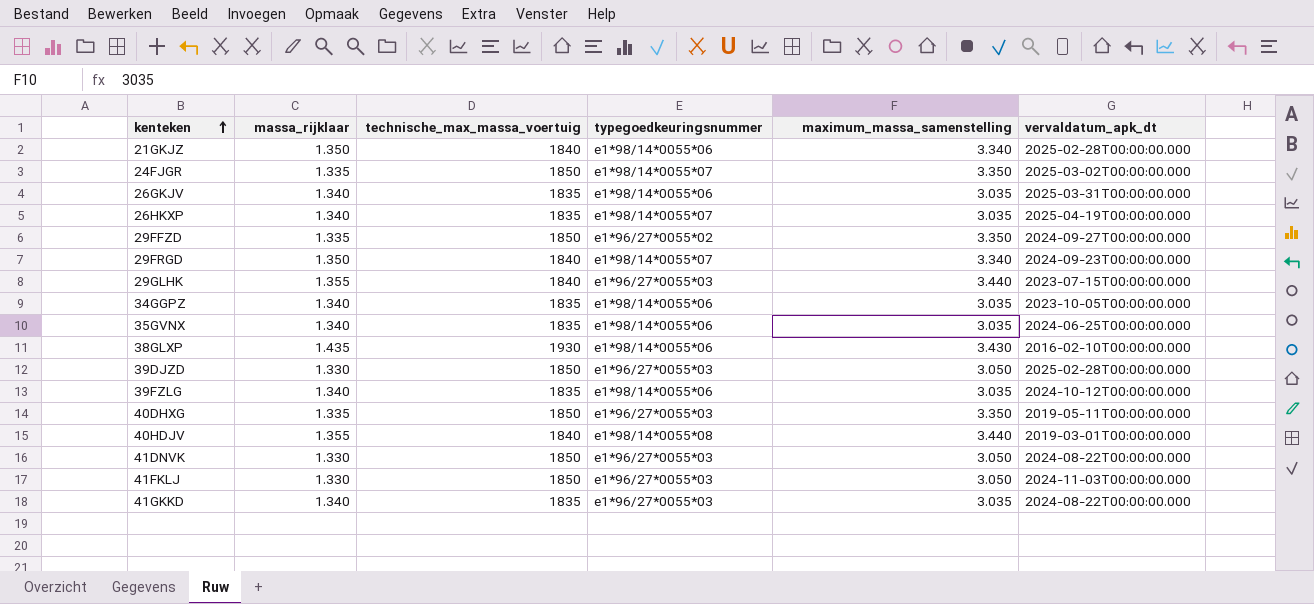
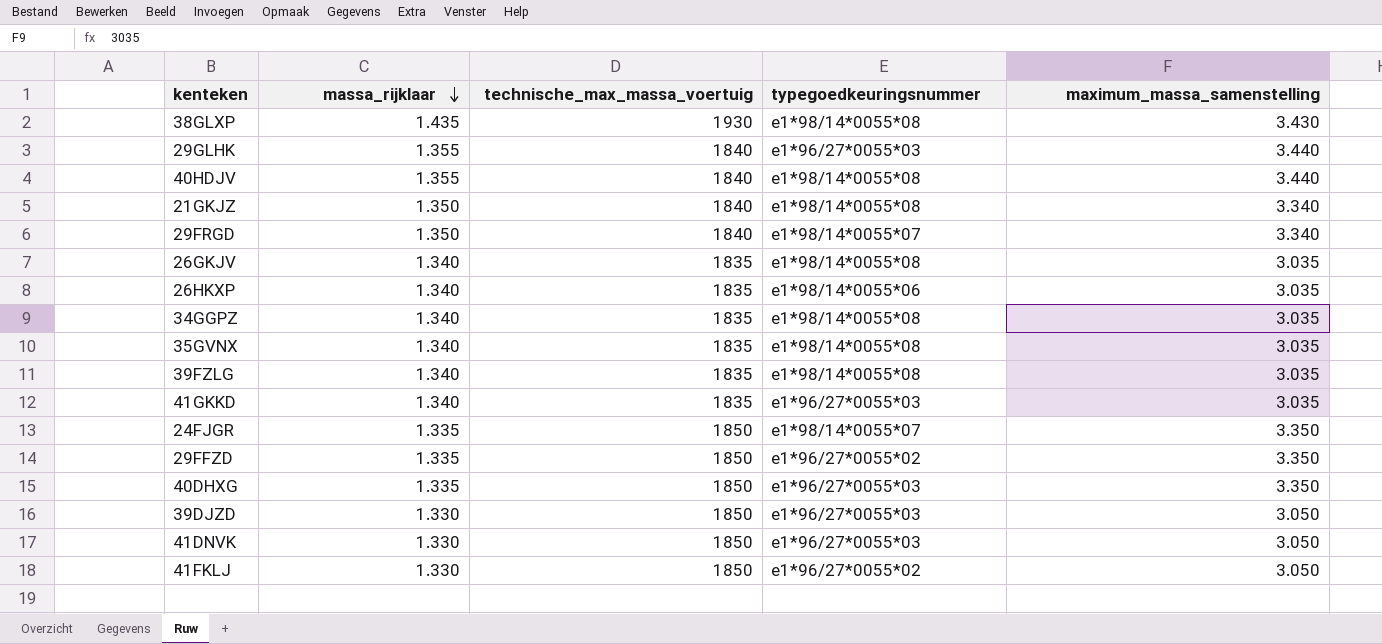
row order: kenteken ascending -> massa_rijklaar descending
column vervaldatum_apk_dt | position: 6 -> none
38GLXP | typegoedkeuringsnummer: e1*98/14*0055*06 -> e1*98/14*0055*08
21GKJZ | typegoedkeuringsnummer: e1*98/14*0055*06 -> e1*98/14*0055*08
26GKJV | typegoedkeuringsnummer: e1*98/14*0055*06 -> e1*98/14*0055*08
26HKXP | typegoedkeuringsnummer: e1*98/14*0055*07 -> e1*98/14*0055*06
34GGPZ | typegoedkeuringsnummer: e1*98/14*0055*06 -> e1*98/14*0055*08
35GVNX | typegoedkeuringsnummer: e1*98/14*0055*06 -> e1*98/14*0055*08
39FZLG | typegoedkeuringsnummer: e1*98/14*0055*06 -> e1*98/14*0055*08
41FKLJ | typegoedkeuringsnummer: e1*96/27*0055*03 -> e1*96/27*0055*02

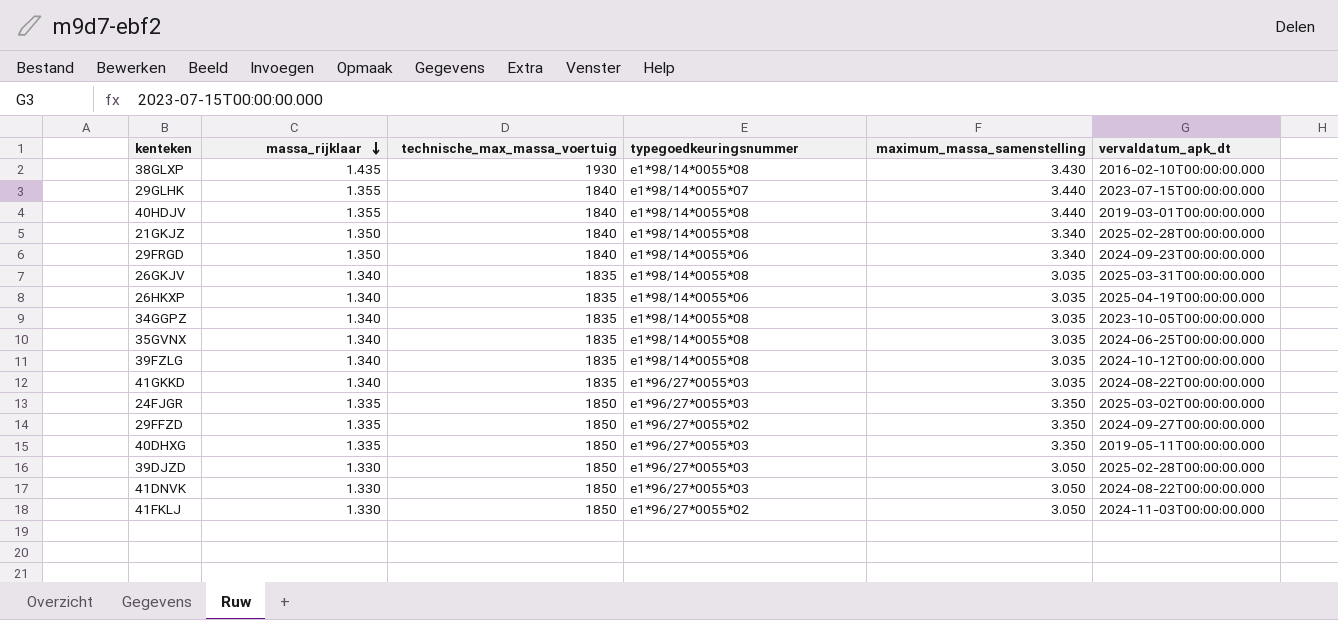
column vervaldatum_apk_dt | position: none -> 6
29GLHK | typegoedkeuringsnummer: e1*96/27*0055*03 -> e1*98/14*0055*07
29FRGD | typegoedkeuringsnummer: e1*98/14*0055*07 -> e1*98/14*0055*06
24FJGR | typegoedkeuringsnummer: e1*98/14*0055*07 -> e1*96/27*0055*03

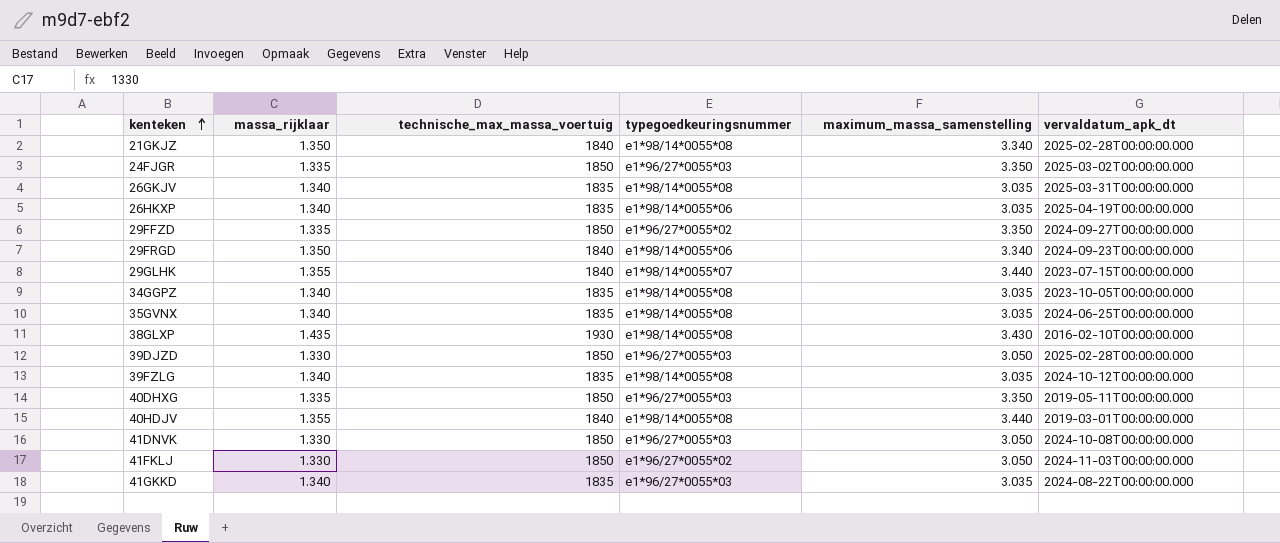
row order: massa_rijklaar descending -> kenteken ascending
41DNVK | vervaldatum_apk_dt: 2024-08-22T00:00:00.000 -> 2024-10-08T00:00:00.000

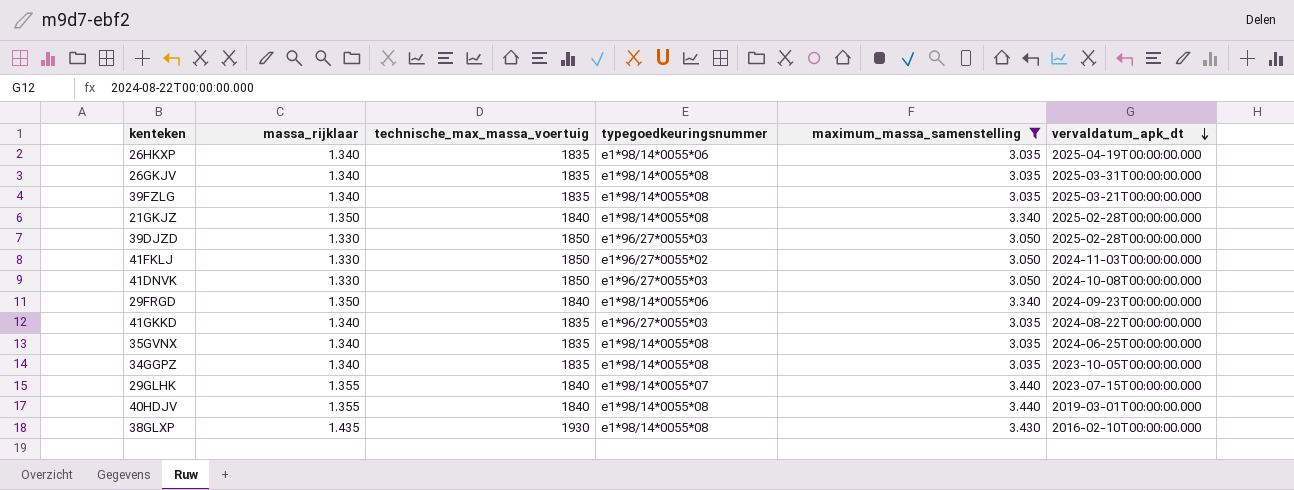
filter: none -> maximum_massa_samenstelling != 3.350
row order: kenteken ascending -> vervaldatum_apk_dt descending
39FZLG | vervaldatum_apk_dt: 2024-10-12T00:00:00.000 -> 2025-03-21T00:00:00.000

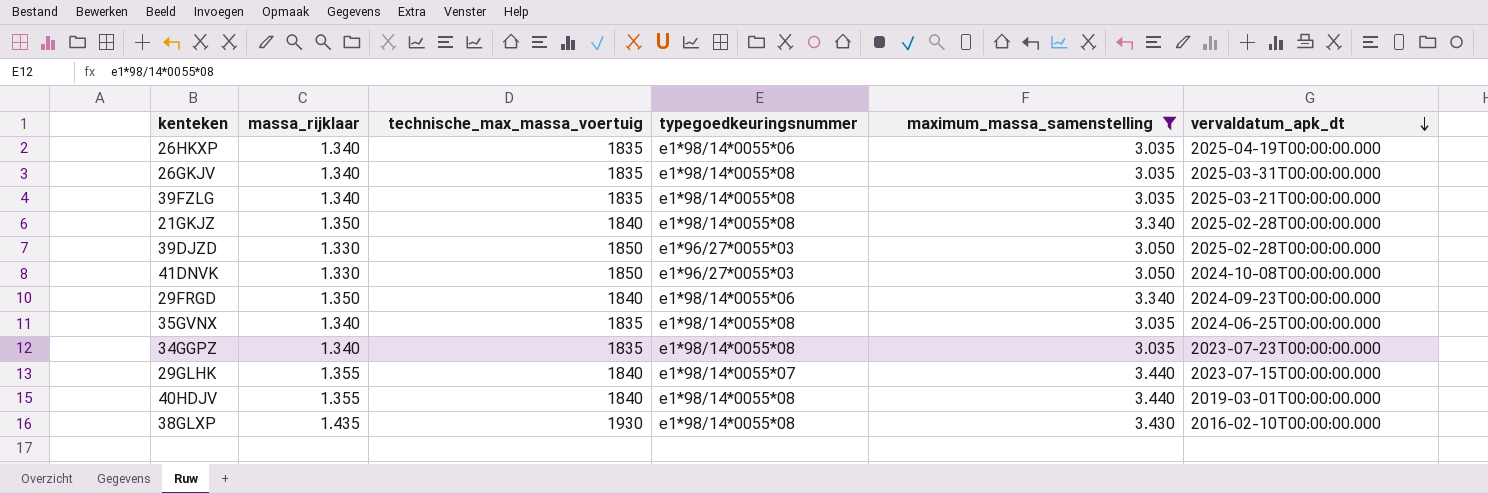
row 41FKLJ: 1.330 | 1850 | e1*96/27*0055*02 | 3.050 | 2024-11-03T00:00:00.000 -> none
row 41GKKD: 1.340 | 1835 | e1*96/27*0055*03 | 3.035 | 2024-08-22T00:00:00.000 -> none
34GGPZ | vervaldatum_apk_dt: 2023-10-05T00:00:00.000 -> 2023-07-23T00:00:00.000

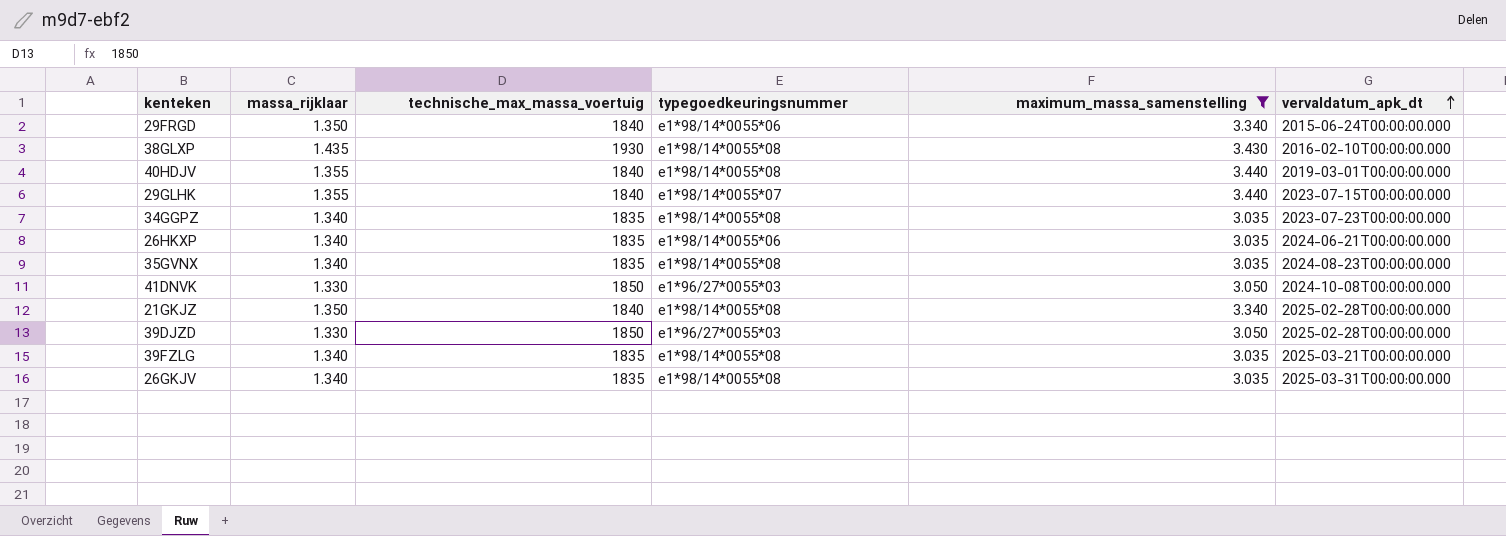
row order: vervaldatum_apk_dt descending -> vervaldatum_apk_dt ascending
29FRGD | vervaldatum_apk_dt: 2024-09-23T00:00:00.000 -> 2015-06-24T00:00:00.000
26HKXP | vervaldatum_apk_dt: 2025-04-19T00:00:00.000 -> 2024-06-21T00:00:00.000
35GVNX | vervaldatum_apk_dt: 2024-06-25T00:00:00.000 -> 2024-08-23T00:00:00.000

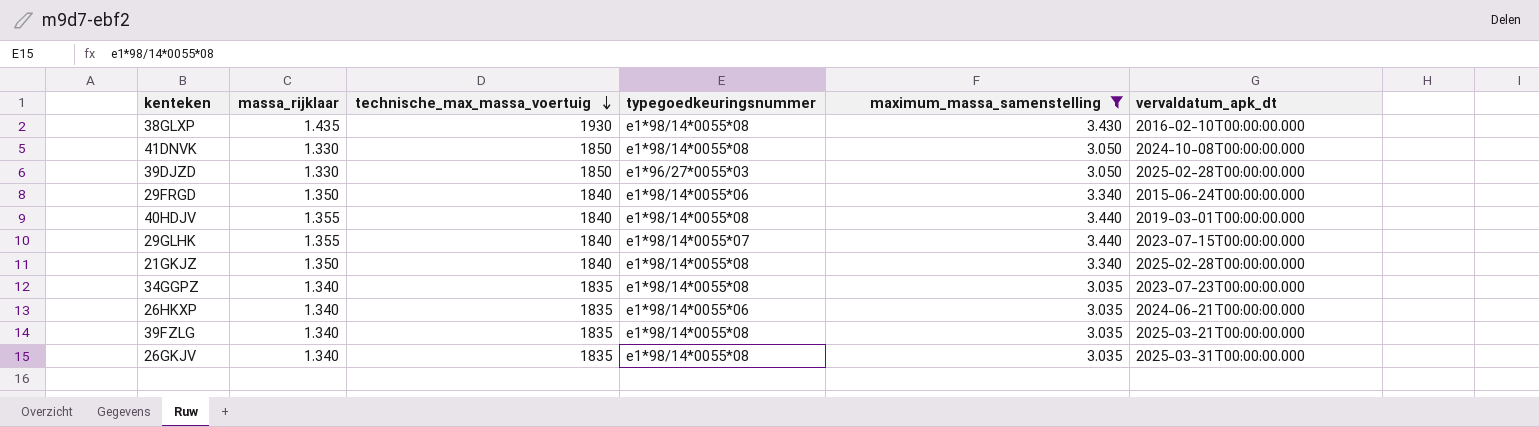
row order: vervaldatum_apk_dt ascending -> technische_max_massa_voertuig descending
row 35GVNX: 1.340 | 1835 | e1*98/14*0055*08 | 3.035 | 2024-08-23T00:00:00.000 -> none
41DNVK | typegoedkeuringsnummer: e1*96/27*0055*03 -> e1*98/14*0055*08

